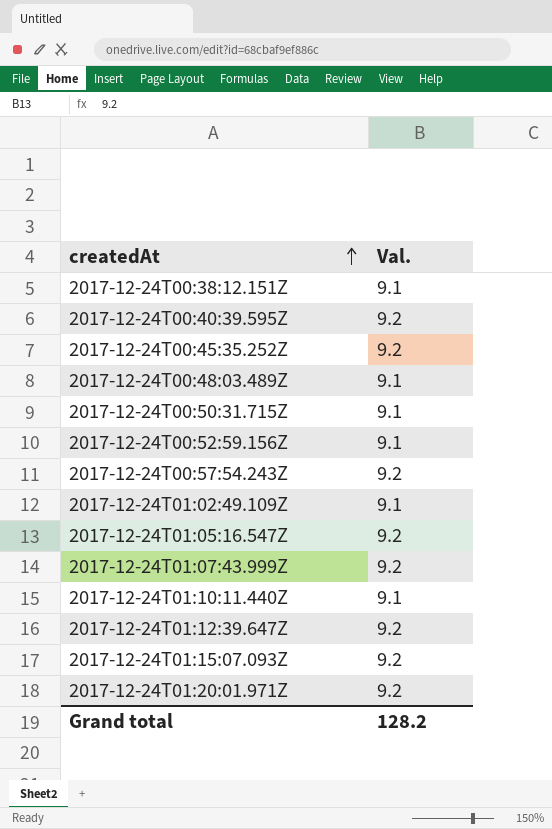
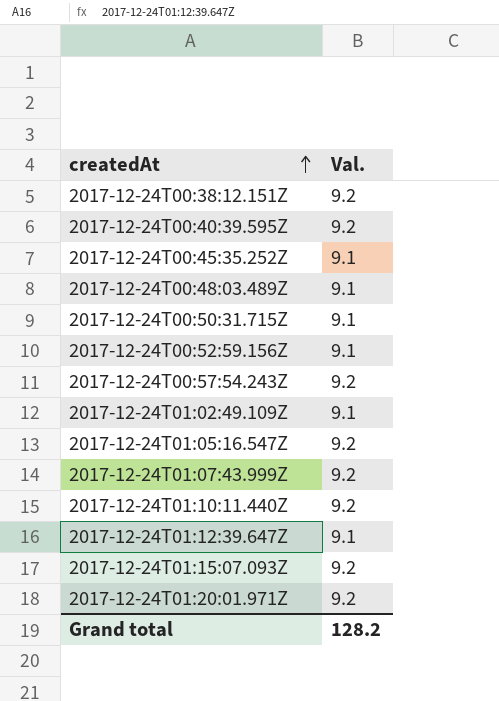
2017-12-24T00:38:12.151Z | Val.: 9.1 -> 9.2
2017-12-24T00:45:35.252Z | Val.: 9.2 -> 9.1
2017-12-24T01:10:11.440Z | Val.: 9.1 -> 9.2
2017-12-24T01:12:39.647Z | Val.: 9.2 -> 9.1

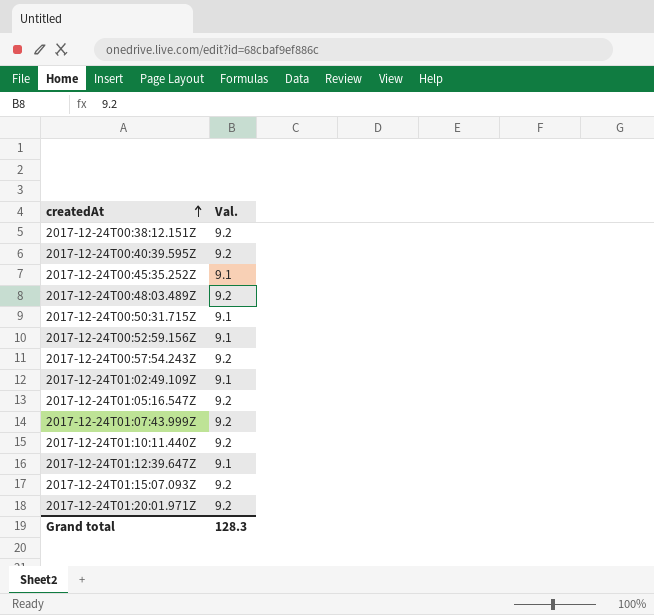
2017-12-24T00:48:03.489Z | Val.: 9.1 -> 9.2
Grand total | Val.: 128.2 -> 128.3

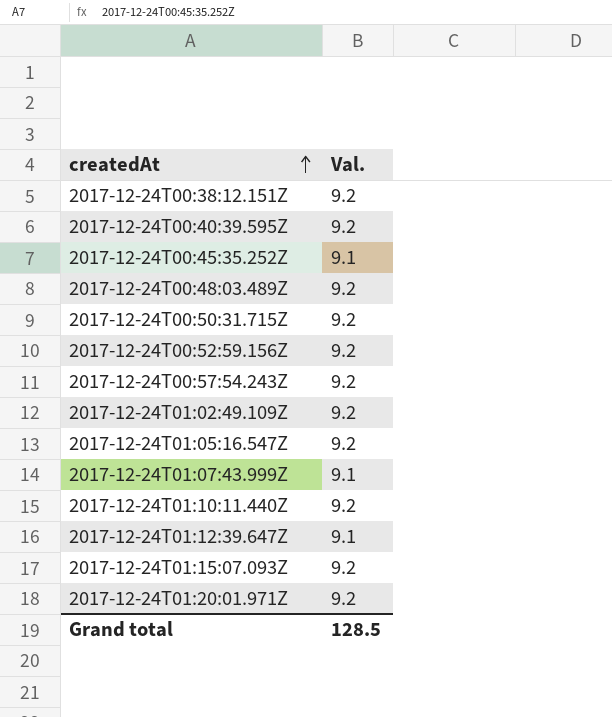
2017-12-24T00:50:31.715Z | Val.: 9.1 -> 9.2
2017-12-24T00:52:59.156Z | Val.: 9.1 -> 9.2
2017-12-24T01:02:49.109Z | Val.: 9.1 -> 9.2
2017-12-24T01:07:43.999Z | Val.: 9.2 -> 9.1
Grand total | Val.: 128.3 -> 128.5

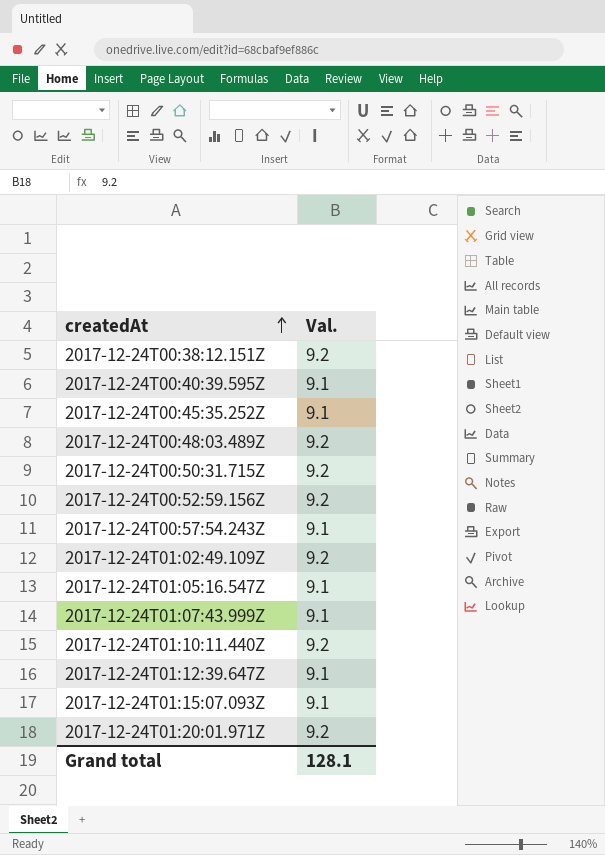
2017-12-24T00:40:39.595Z | Val.: 9.2 -> 9.1
2017-12-24T00:57:54.243Z | Val.: 9.2 -> 9.1
2017-12-24T01:05:16.547Z | Val.: 9.2 -> 9.1
2017-12-24T01:15:07.093Z | Val.: 9.2 -> 9.1
Grand total | Val.: 128.5 -> 128.1

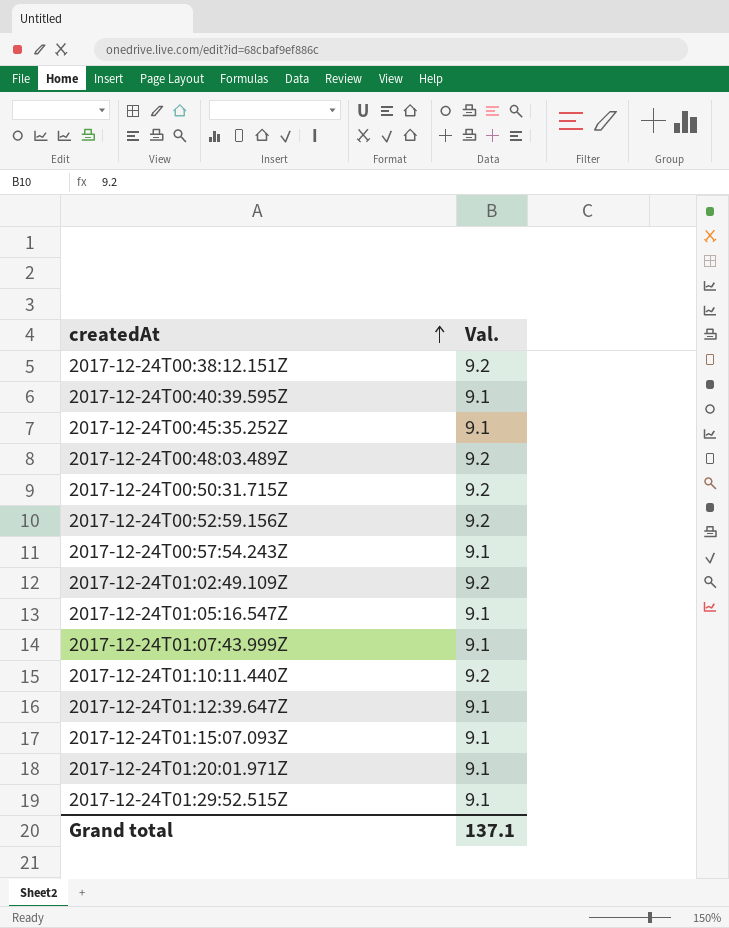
2017-12-24T01:20:01.971Z | Val.: 9.2 -> 9.1
row 2017-12-24T01:29:52.515Z: none -> 9.1
Grand total | Val.: 128.1 -> 137.1

